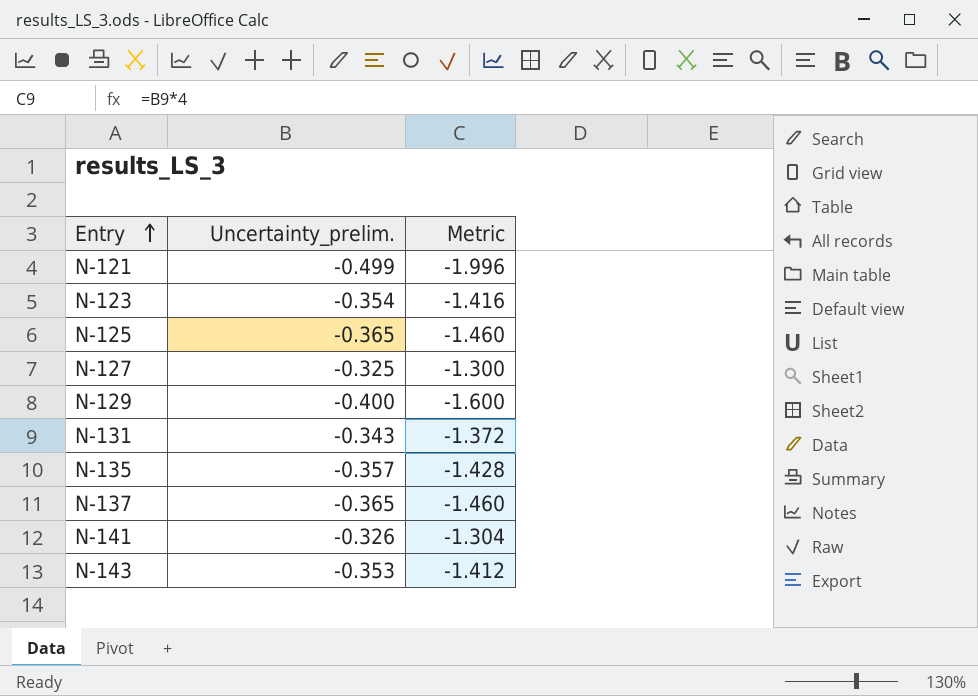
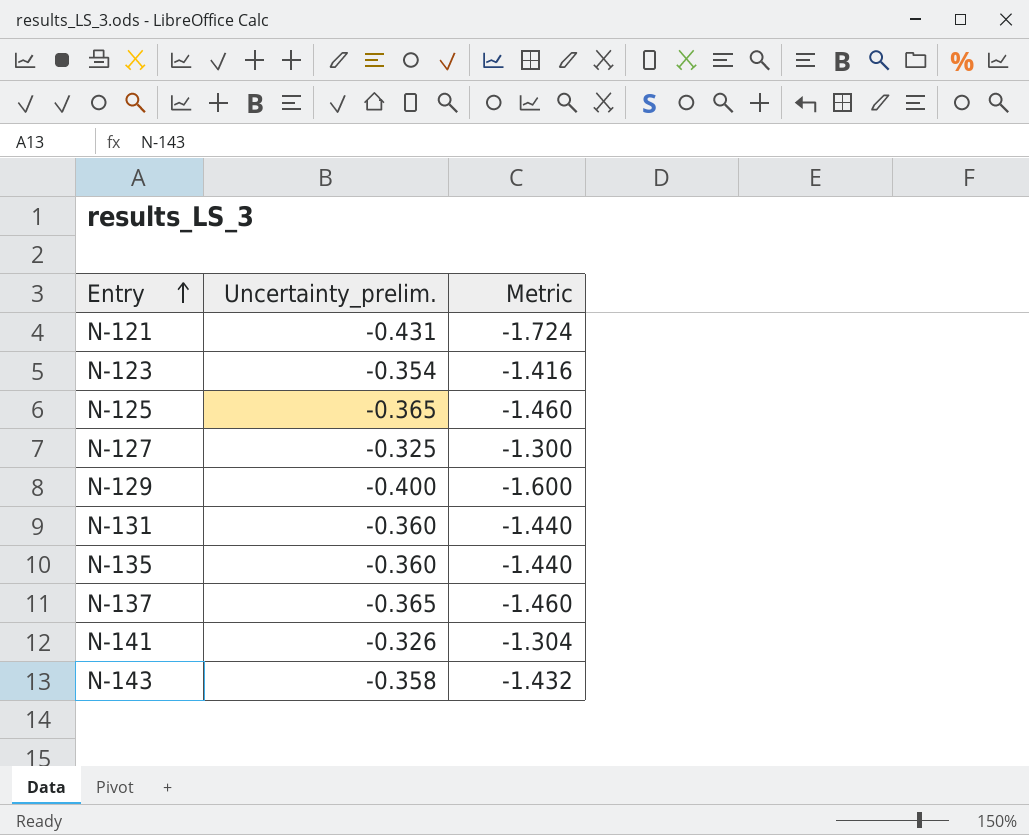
N-121 | Uncertainty_prelim.: -0.499 -> -0.431
N-121 | Metric: -1.996 -> -1.724
N-131 | Uncertainty_prelim.: -0.343 -> -0.360
N-131 | Metric: -1.372 -> -1.440
N-135 | Uncertainty_prelim.: -0.357 -> -0.360
N-135 | Metric: -1.428 -> -1.440
N-143 | Uncertainty_prelim.: -0.353 -> -0.358
N-143 | Metric: -1.412 -> -1.432

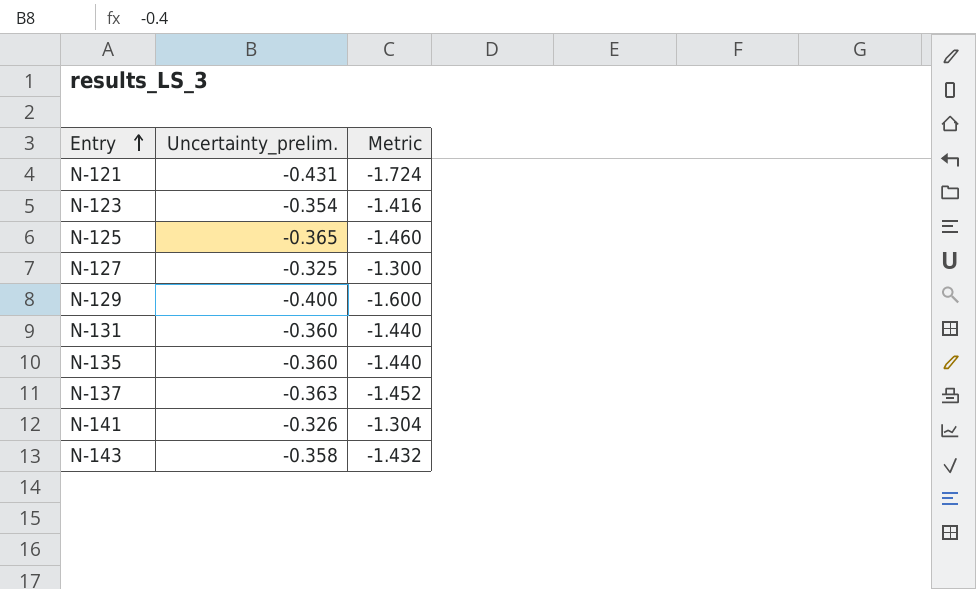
N-137 | Uncertainty_prelim.: -0.365 -> -0.363
N-137 | Metric: -1.460 -> -1.452

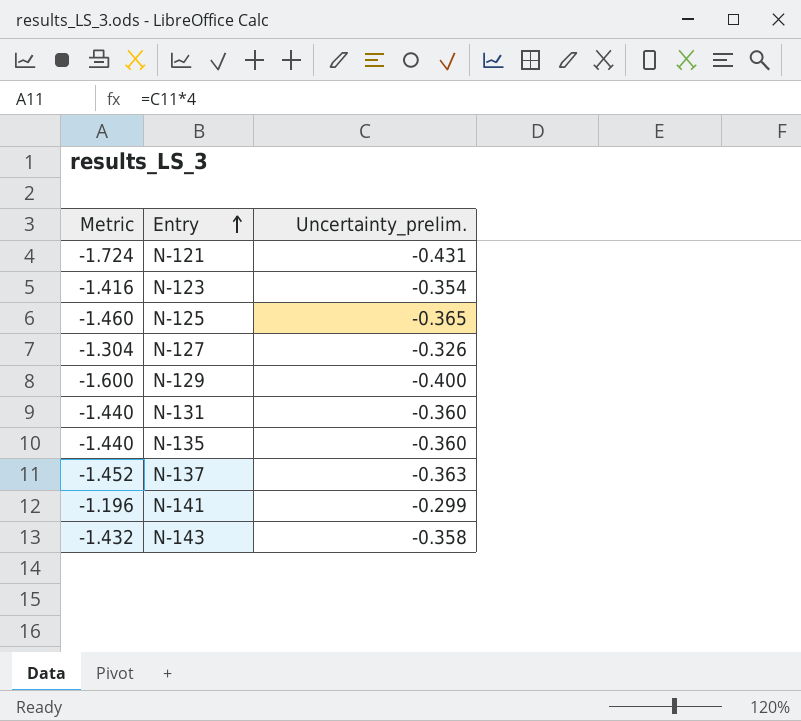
column Metric | position: 3 -> 1
N-127 | Metric: -1.300 -> -1.304
N-127 | Uncertainty_prelim.: -0.325 -> -0.326
N-141 | Metric: -1.304 -> -1.196
N-141 | Uncertainty_prelim.: -0.326 -> -0.299

